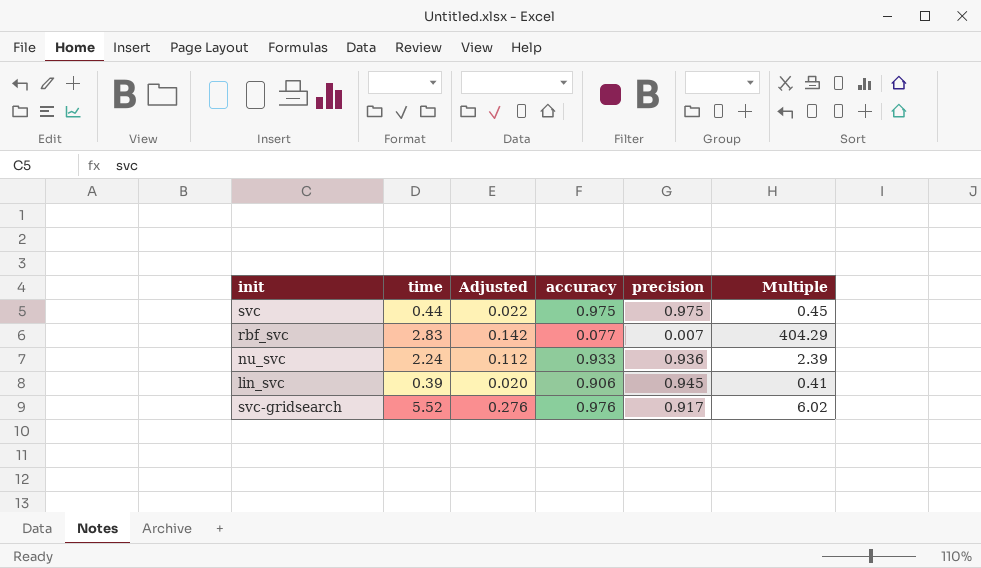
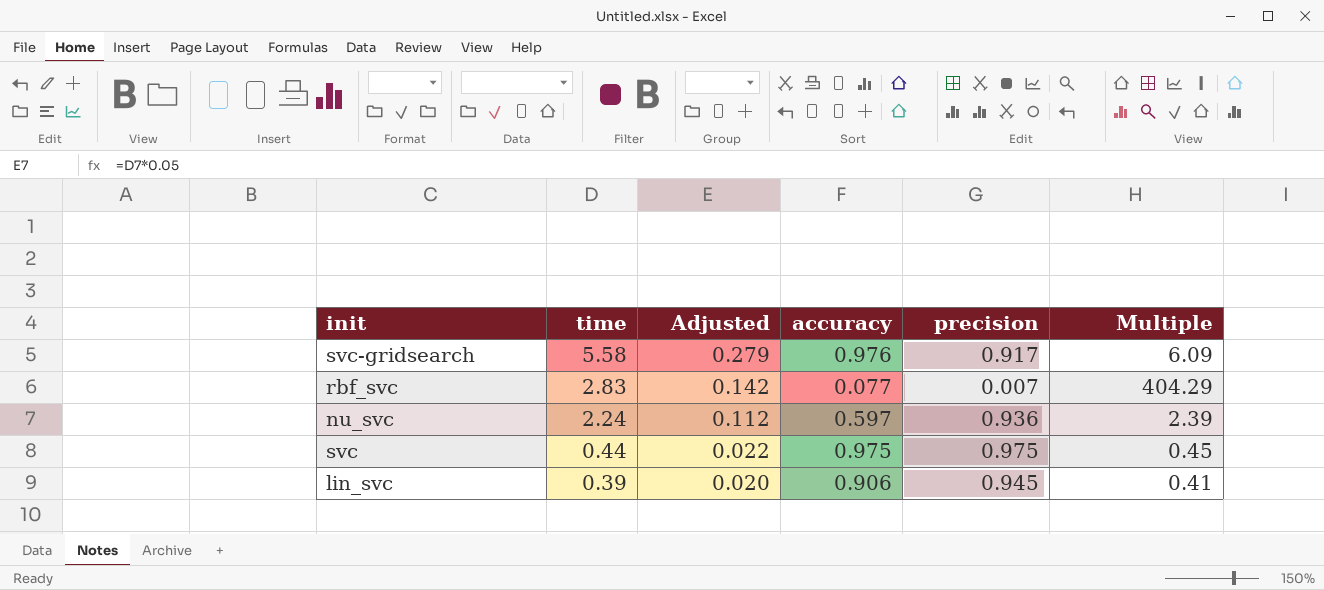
row order: none -> time descending
svc-gridsearch | time: 5.52 -> 5.58
svc-gridsearch | Adjusted: 0.276 -> 0.279
svc-gridsearch | Multiple: 6.02 -> 6.09
nu_svc | accuracy: 0.933 -> 0.597

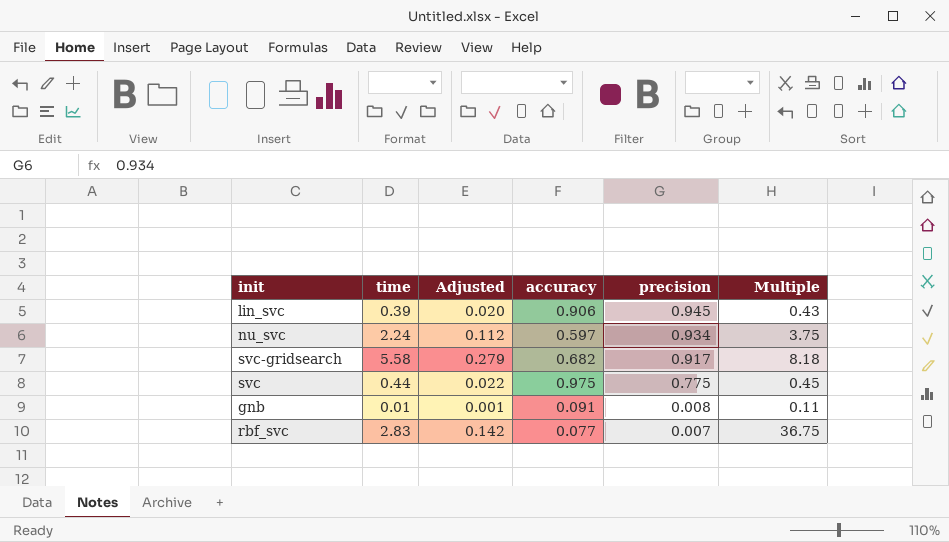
row order: time descending -> precision descending
column Multiple | formula: [time] / [precision] -> [time] / [accuracy]
nu_svc | precision: 0.936 -> 0.934
svc-gridsearch | accuracy: 0.976 -> 0.682
svc | precision: 0.975 -> 0.775
row gnb: none -> 0.01 | 0.001 | 0.091 | 0.008 | 0.11

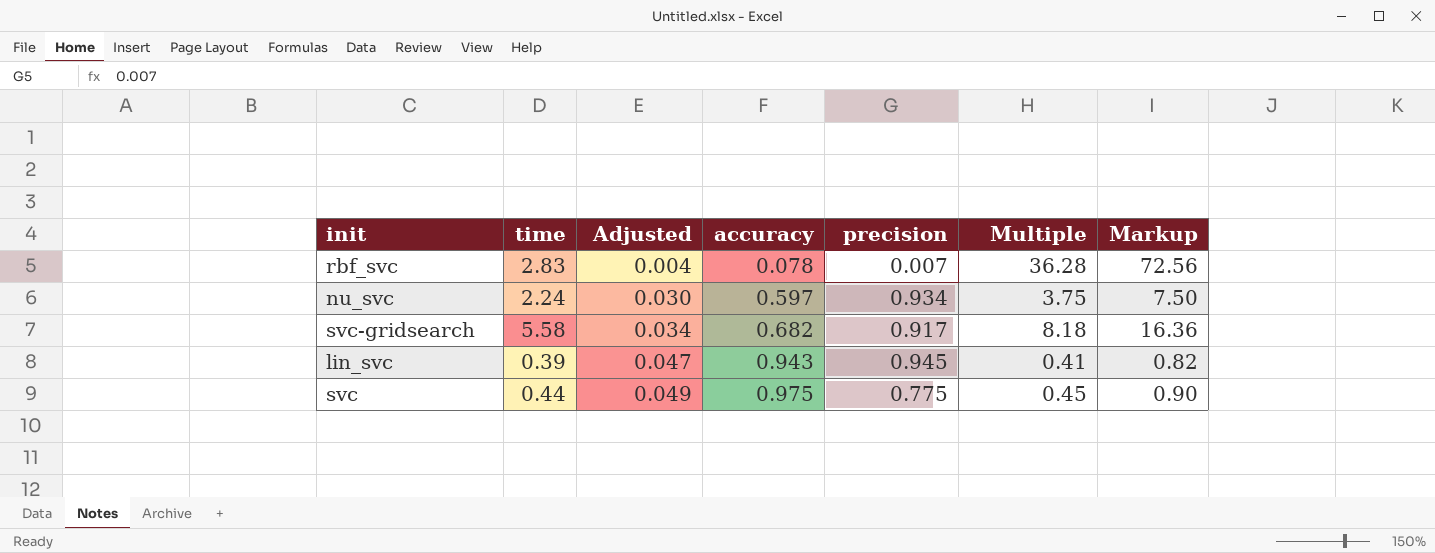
row order: precision descending -> Adjusted ascending
column Adjusted | formula: [time] * 0.05 -> [accuracy] * 0.05
column Markup | formula: none -> [Multiple] * 2
row gnb: 0.01 | 0.001 | 0.091 | 0.008 | 0.11 -> none
rbf_svc | accuracy: 0.077 -> 0.078
rbf_svc | Multiple: 36.75 -> 36.28
lin_svc | accuracy: 0.906 -> 0.943
lin_svc | Multiple: 0.43 -> 0.41

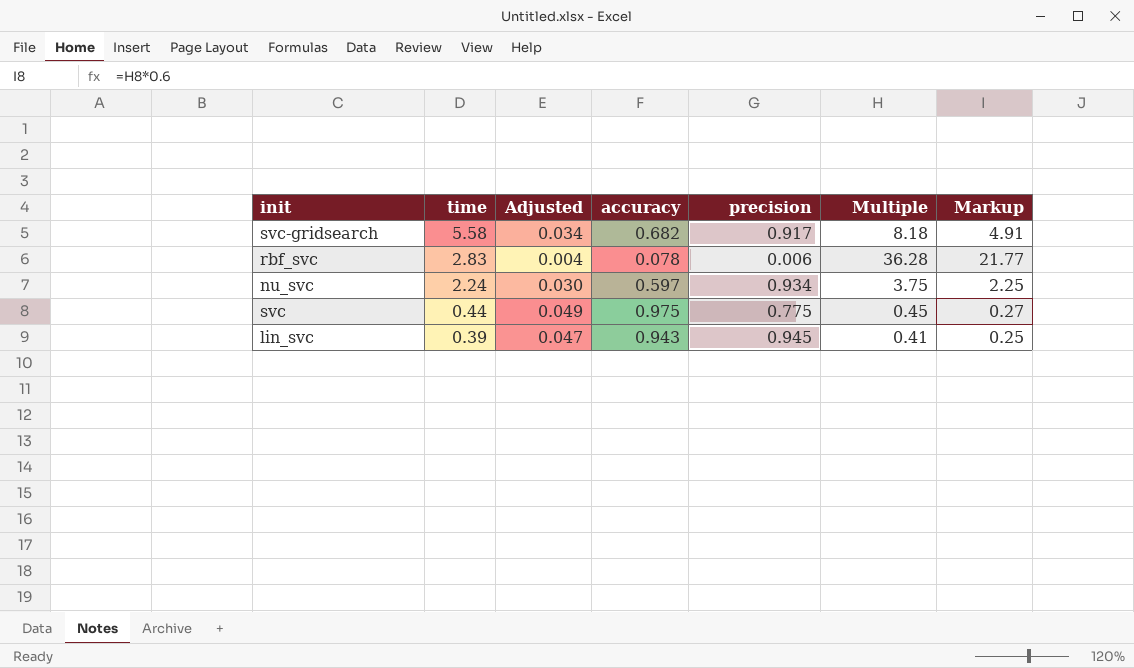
row order: Adjusted ascending -> time descending
column Markup | formula: [Multiple] * 2 -> [Multiple] * 0.6
rbf_svc | precision: 0.007 -> 0.006

